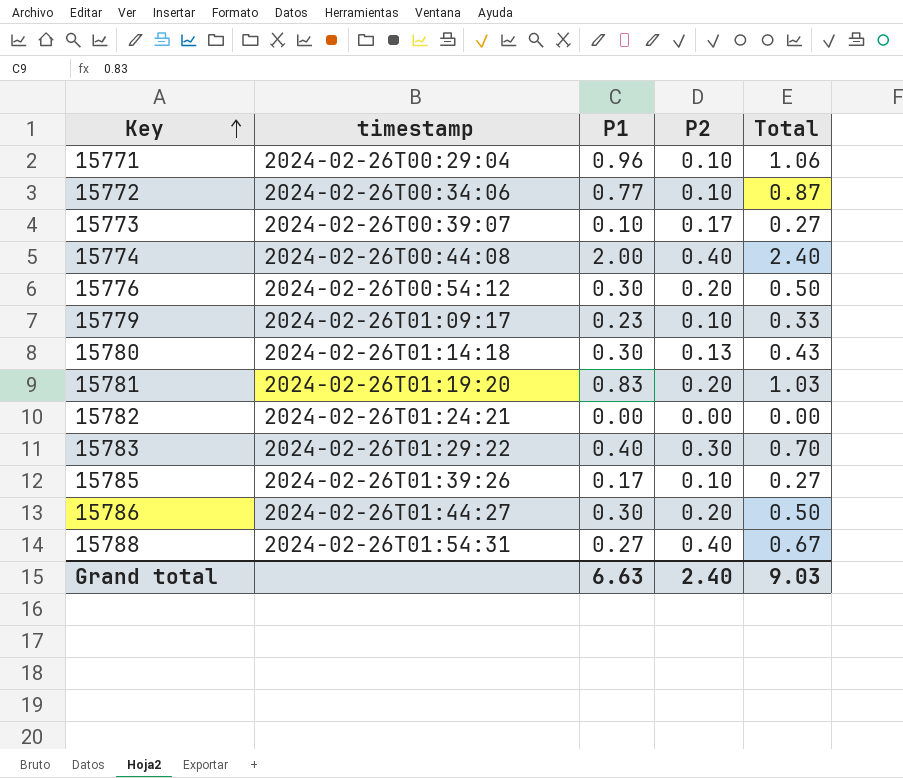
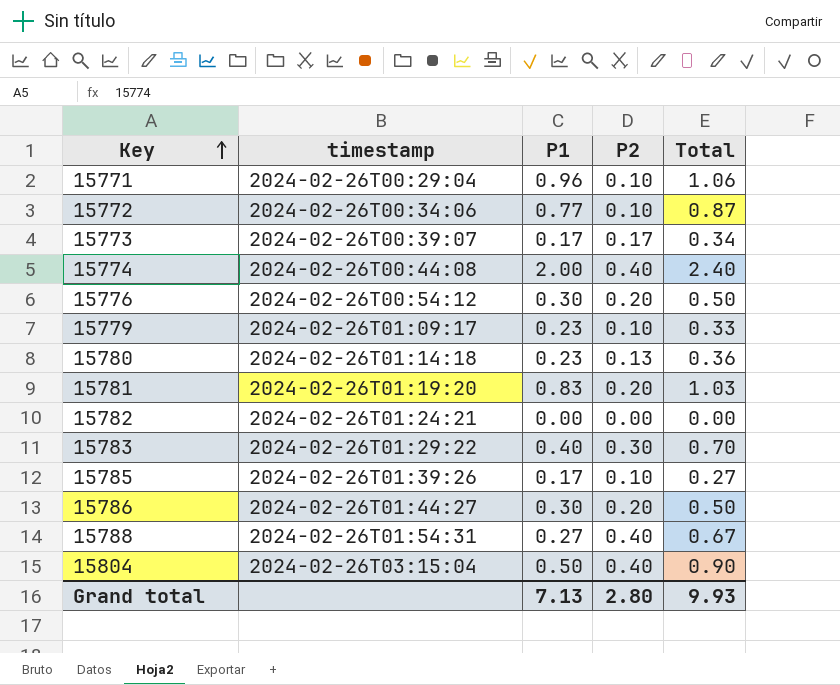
15773 | P1: 0.10 -> 0.17
15773 | Total: 0.27 -> 0.34
15780 | P1: 0.30 -> 0.23
15780 | Total: 0.43 -> 0.36
row 15804: none -> 2024-02-26T03:15:04 | 0.50 | 0.40 | 0.90
Grand total | P1: 6.63 -> 7.13
Grand total | P2: 2.40 -> 2.80
Grand total | Total: 9.03 -> 9.93

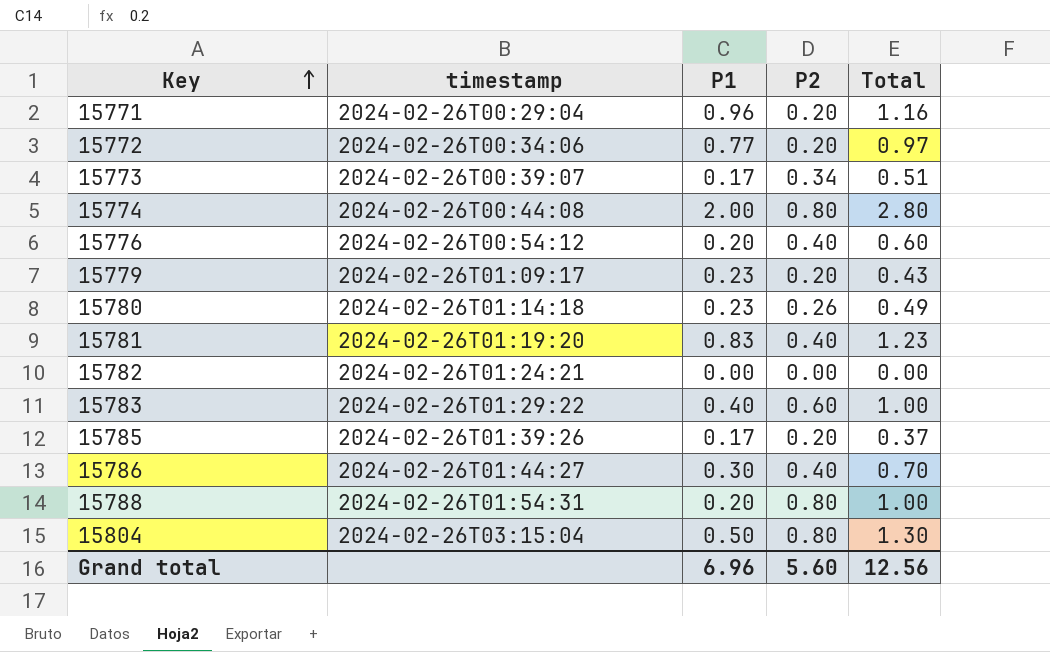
15771 | P2: 0.10 -> 0.20
15771 | Total: 1.06 -> 1.16
15772 | P2: 0.10 -> 0.20
15772 | Total: 0.87 -> 0.97
15773 | P2: 0.17 -> 0.34
15773 | Total: 0.34 -> 0.51
15774 | P2: 0.40 -> 0.80
15774 | Total: 2.40 -> 2.80
15776 | P1: 0.30 -> 0.20
15776 | P2: 0.20 -> 0.40
15776 | Total: 0.50 -> 0.60
15779 | P2: 0.10 -> 0.20
15779 | Total: 0.33 -> 0.43
15780 | P2: 0.13 -> 0.26
15780 | Total: 0.36 -> 0.49
15781 | P2: 0.20 -> 0.40
15781 | Total: 1.03 -> 1.23
15783 | P2: 0.30 -> 0.60
15783 | Total: 0.70 -> 1.00
15785 | P2: 0.10 -> 0.20
15785 | Total: 0.27 -> 0.37
15786 | P2: 0.20 -> 0.40
15786 | Total: 0.50 -> 0.70
15788 | P1: 0.27 -> 0.20
15788 | P2: 0.40 -> 0.80
15788 | Total: 0.67 -> 1.00
15804 | P2: 0.40 -> 0.80
15804 | Total: 0.90 -> 1.30
Grand total | P1: 7.13 -> 6.96
Grand total | P2: 2.80 -> 5.60
Grand total | Total: 9.93 -> 12.56

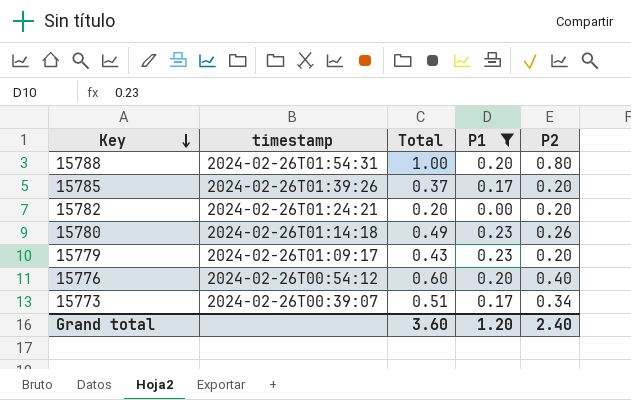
filter: none -> P1 <= 0.23
row order: Key ascending -> Key descending
column Total | position: 5 -> 3
15782 | Total: 0.00 -> 0.20
15782 | P2: 0.00 -> 0.20
Grand total | Total: 12.56 -> 3.60
Grand total | P1: 6.96 -> 1.20
Grand total | P2: 5.60 -> 2.40

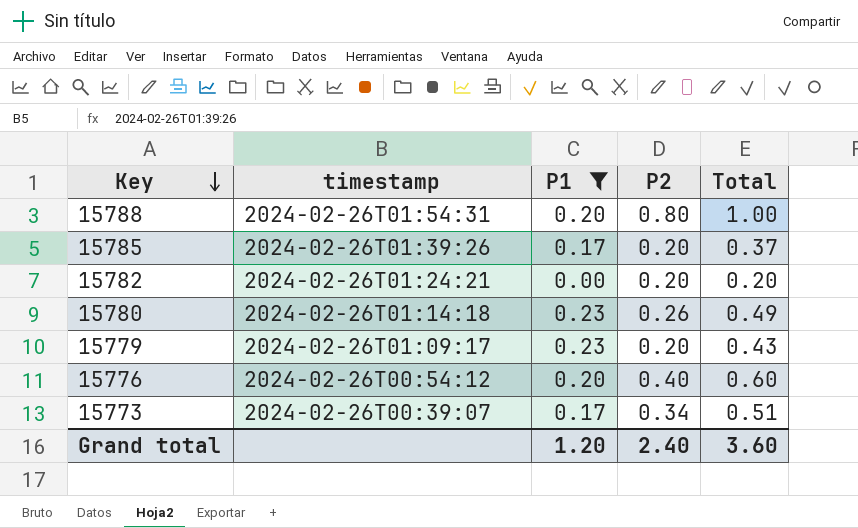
column Total | position: 3 -> 5

